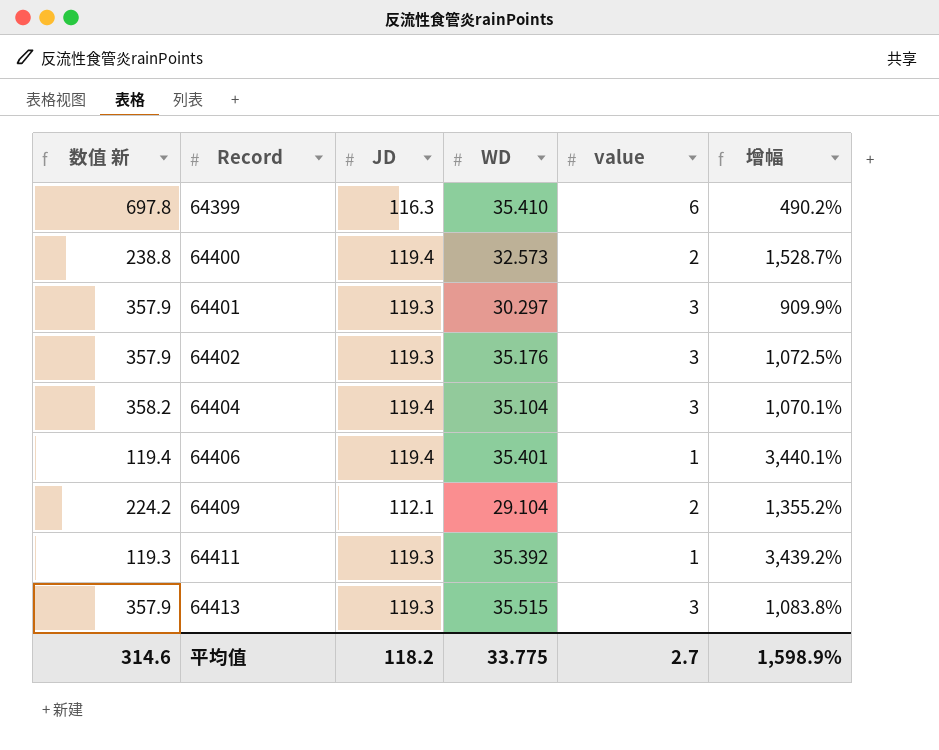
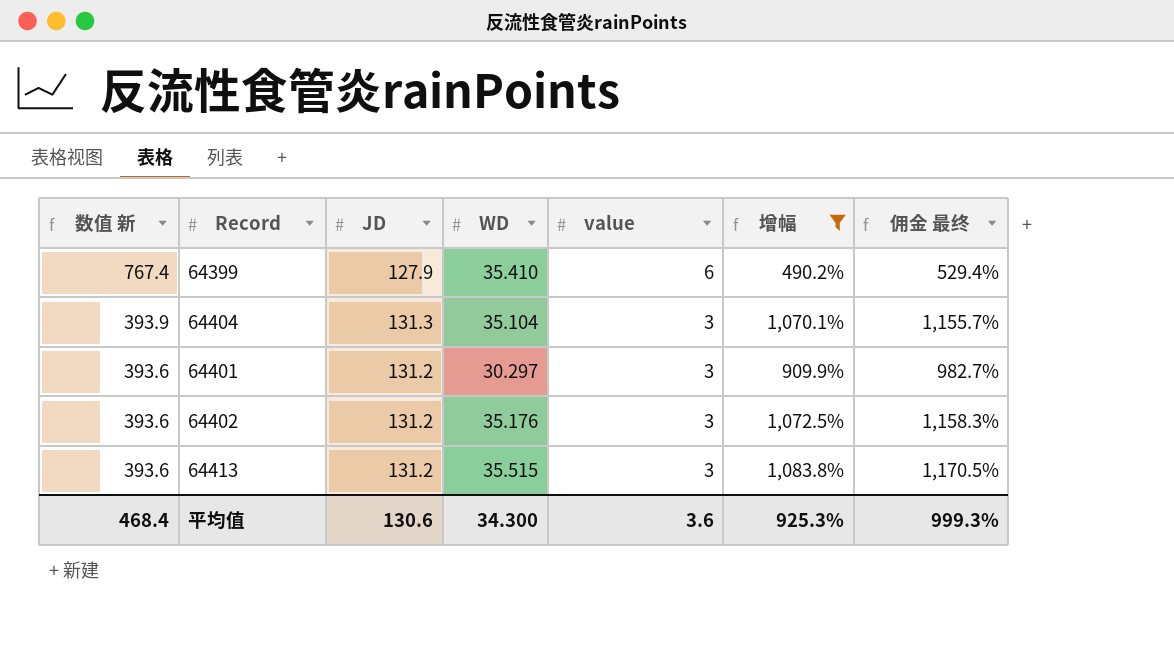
filter: none -> 增幅 <= 1,083.8%
row order: Record ascending -> 数值 新 descending
column 佣金 最终 | formula: none -> [增幅] * 1.08
64399 | 数值 新: 697.8 -> 767.4
64399 | JD: 116.3 -> 127.9
64404 | 数值 新: 358.2 -> 393.9
64404 | JD: 119.4 -> 131.3
64401 | 数值 新: 357.9 -> 393.6
64401 | JD: 119.3 -> 131.2
64402 | 数值 新: 357.9 -> 393.6
64402 | JD: 119.3 -> 131.2
64413 | 数值 新: 357.9 -> 393.6
64413 | JD: 119.3 -> 131.2
平均值 | 数值 新: 314.6 -> 468.4
平均值 | JD: 118.2 -> 130.6
平均值 | WD: 33.775 -> 34.300
平均值 | value: 2.7 -> 3.6
平均值 | 增幅: 1,598.9% -> 925.3%

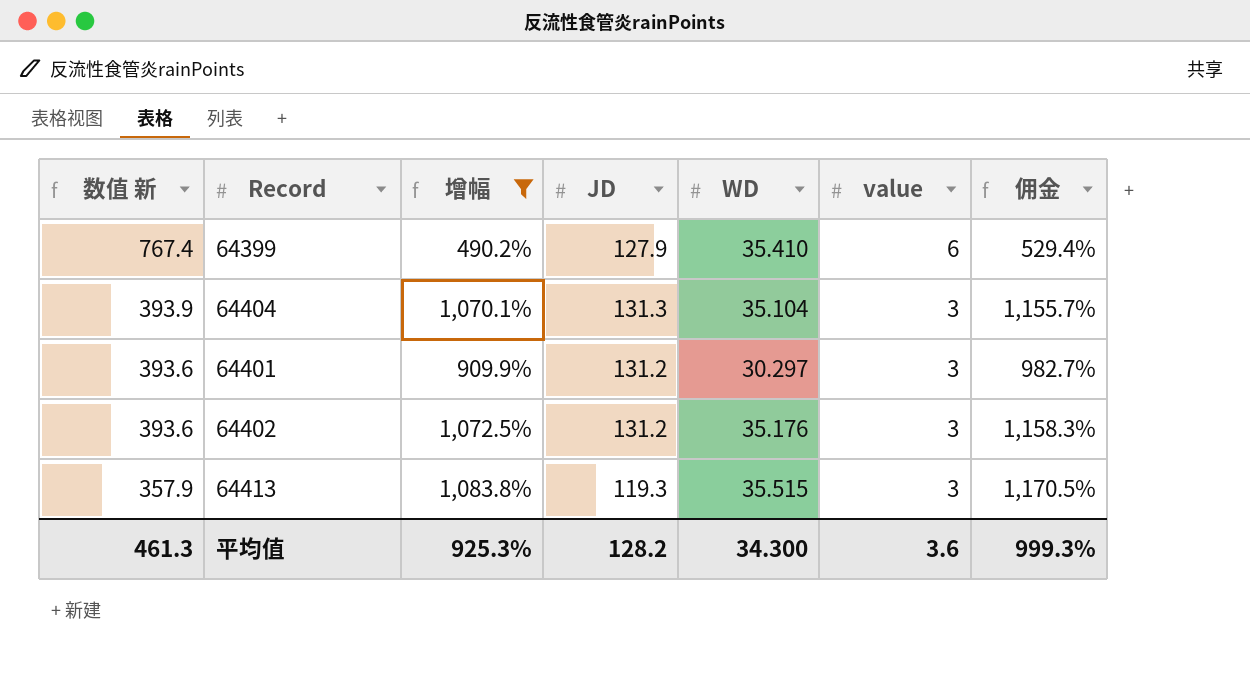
column 增幅 | position: 6 -> 3
column name: 佣金 最终 -> 佣金
64413 | 数值 新: 393.6 -> 357.9
64413 | JD: 131.2 -> 119.3
平均值 | 数值 新: 468.4 -> 461.3
平均值 | JD: 130.6 -> 128.2

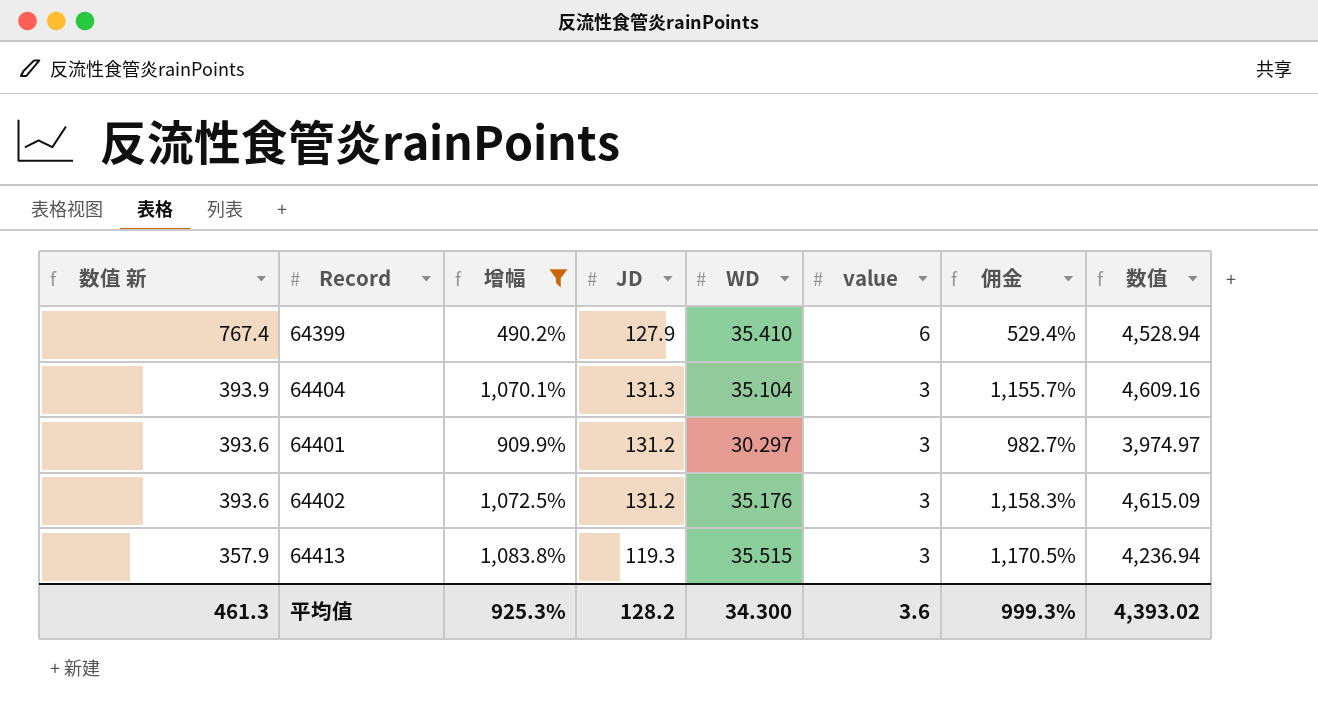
column 数值 | formula: none -> [JD] * [WD]

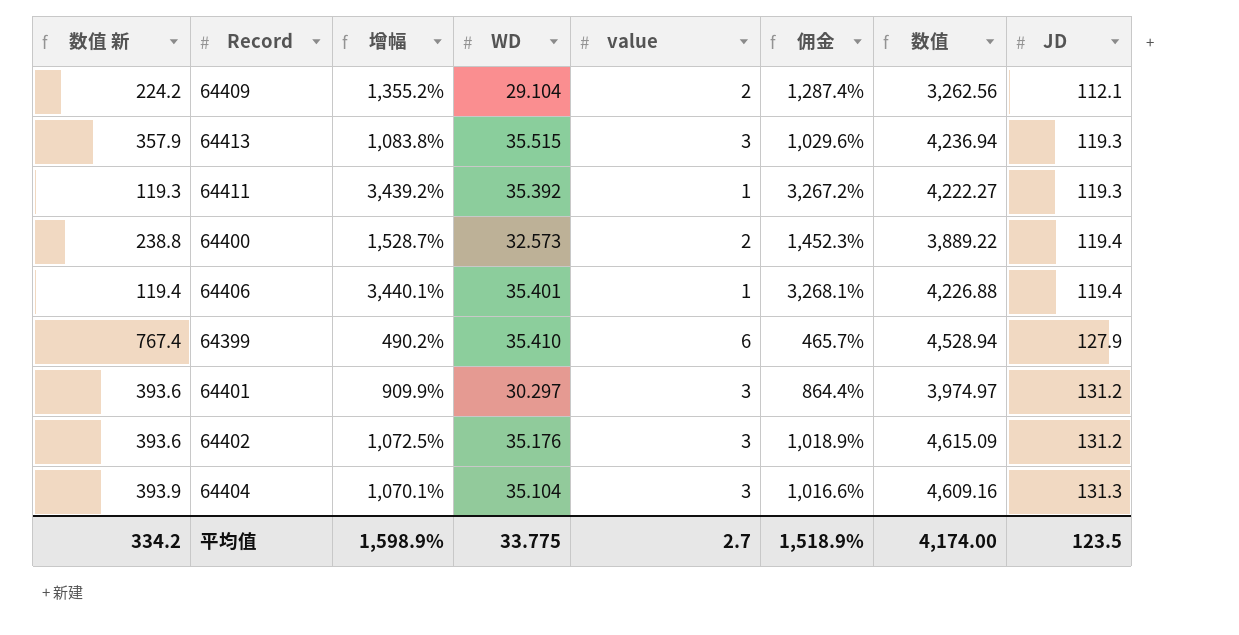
filter: 增幅 <= 1,083.8% -> none
row order: 数值 新 descending -> JD ascending
column 佣金 | formula: [增幅] * 1.08 -> [增幅] * 0.95
column JD | position: 4 -> 8
平均值 | 数值 新: 461.3 -> 334.2
平均值 | 增幅: 925.3% -> 1,598.9%
平均值 | WD: 34.300 -> 33.775
平均值 | value: 3.6 -> 2.7
平均值 | 佣金: 999.3% -> 1,518.9%
平均值 | 数值: 4,393.02 -> 4,174.00
平均值 | JD: 128.2 -> 123.5

